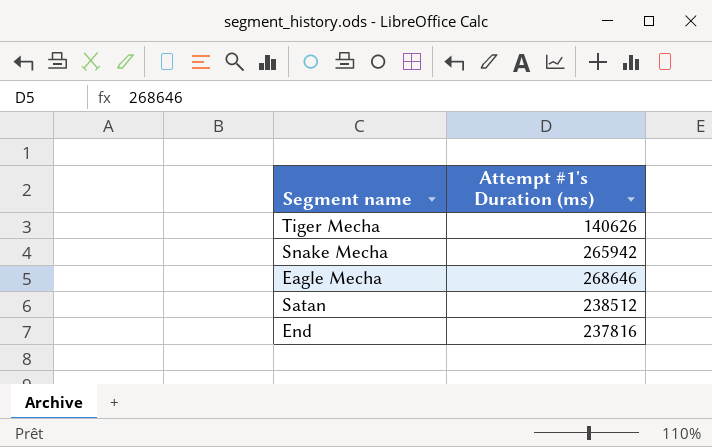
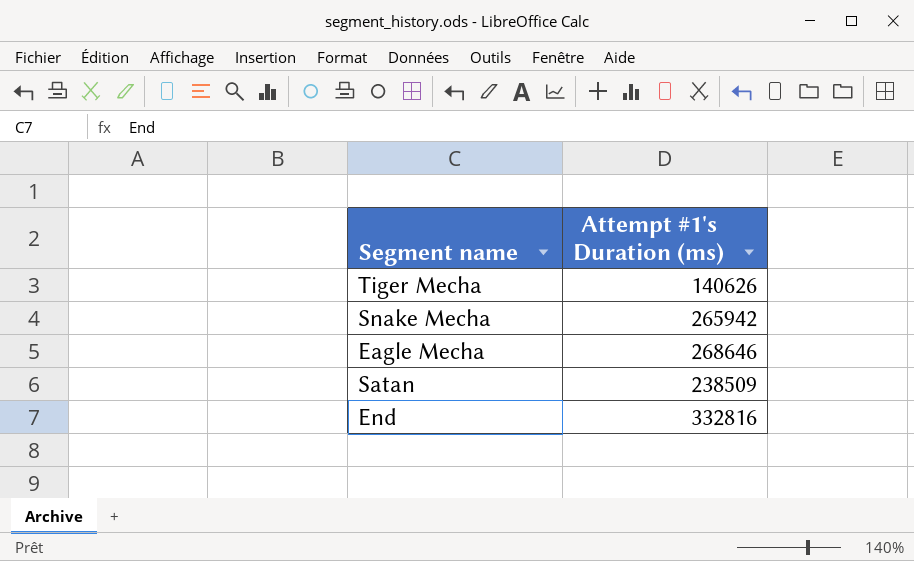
Satan | Attempt #1's Duration (ms): 238512 -> 238509
End | Attempt #1's Duration (ms): 237816 -> 332816

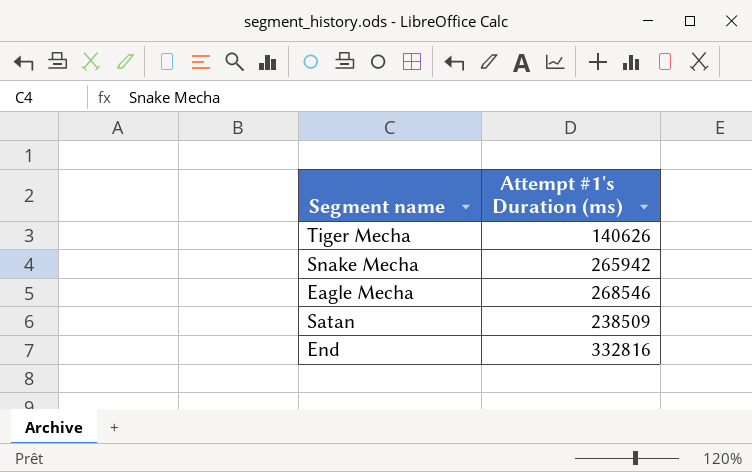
Eagle Mecha | Attempt #1's Duration (ms): 268646 -> 268546

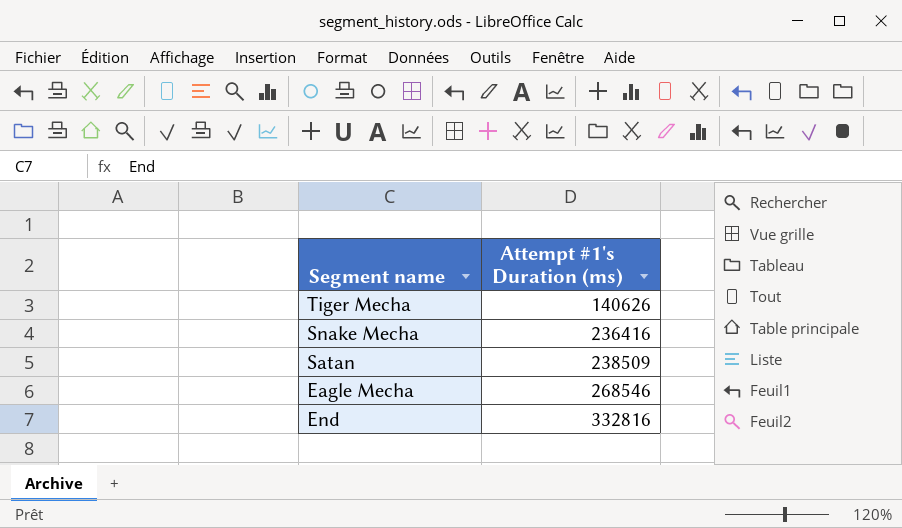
row order: none -> Attempt #1's Duration (ms) ascending
Snake Mecha | Attempt #1's Duration (ms): 265942 -> 236416

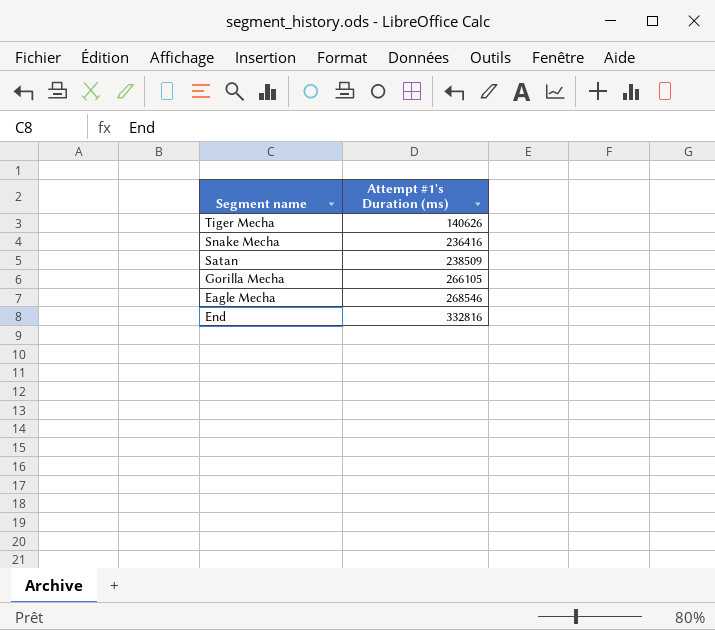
row Gorilla Mecha: none -> 266105

